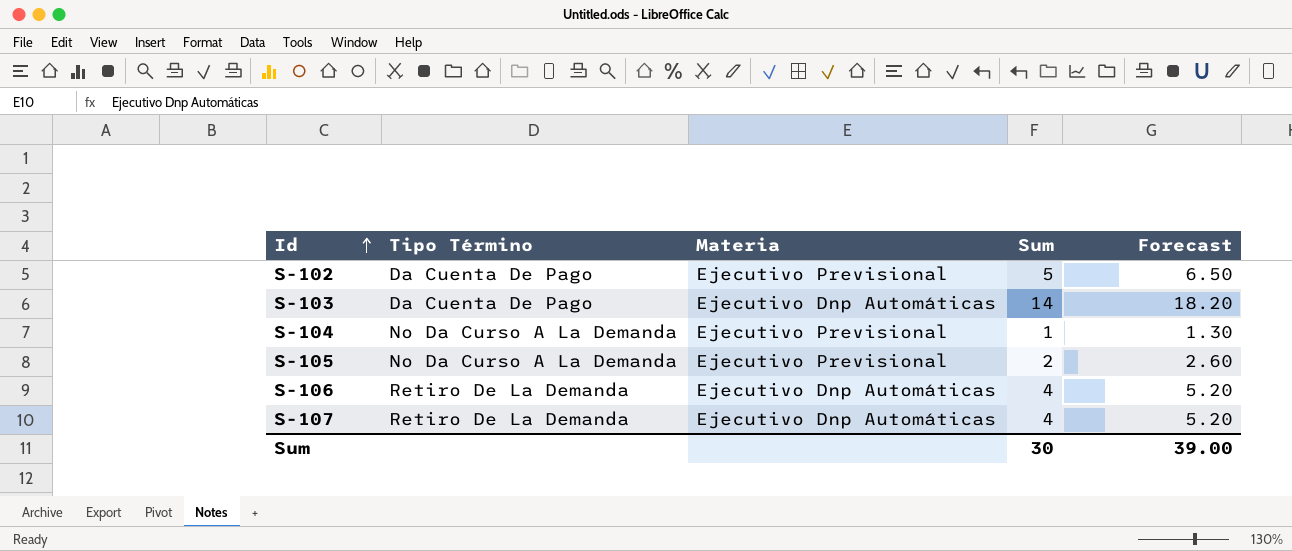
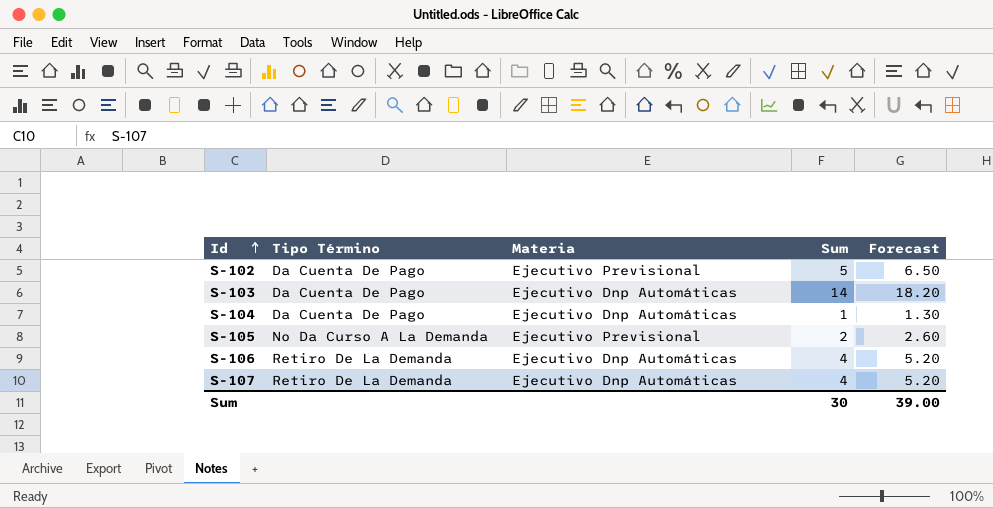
S-104 | Tipo Término: No Da Curso A La Demanda -> Da Cuenta De Pago
S-104 | Materia: Ejecutivo Previsional -> Ejecutivo Dnp Automáticas

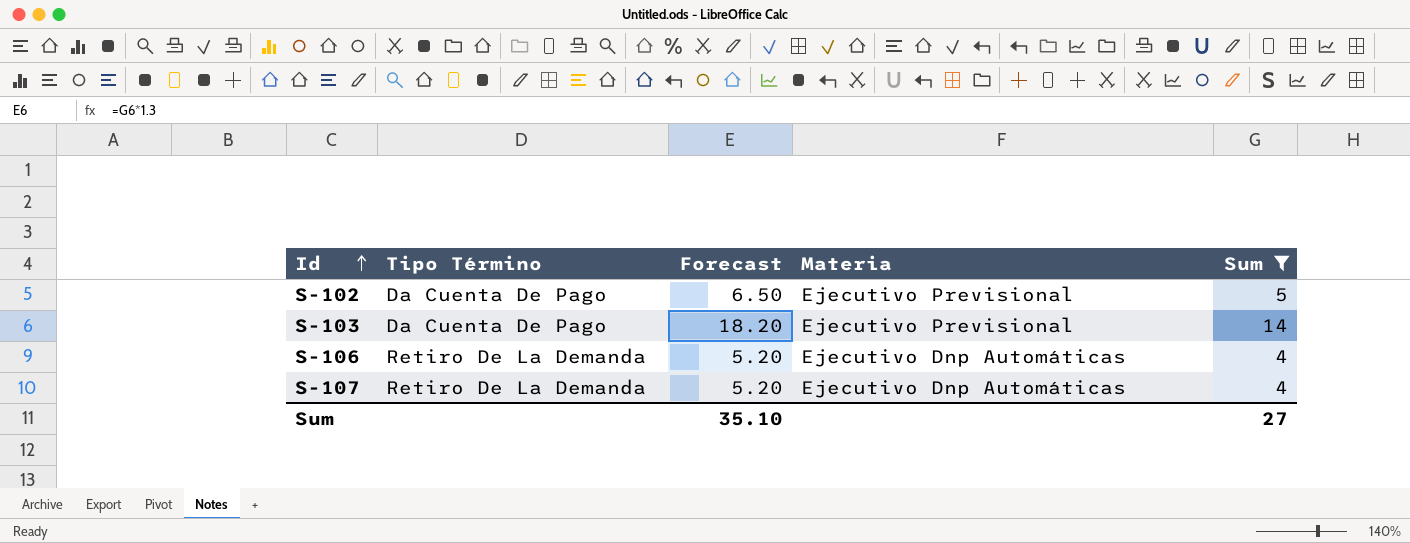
filter: none -> Sum >= 4
column Forecast | position: 5 -> 3
S-103 | Materia: Ejecutivo Dnp Automáticas -> Ejecutivo Previsional
Sum | Forecast: 39.00 -> 35.10
Sum | Sum: 30 -> 27

